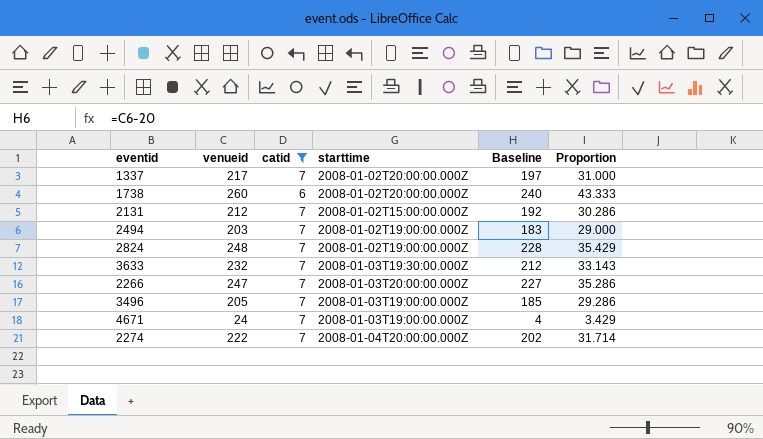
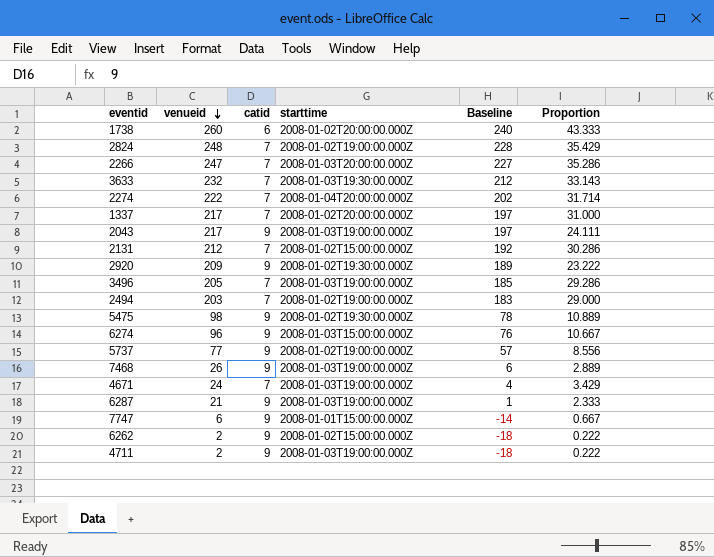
filter: catid != 9 -> none
row order: none -> venueid descending

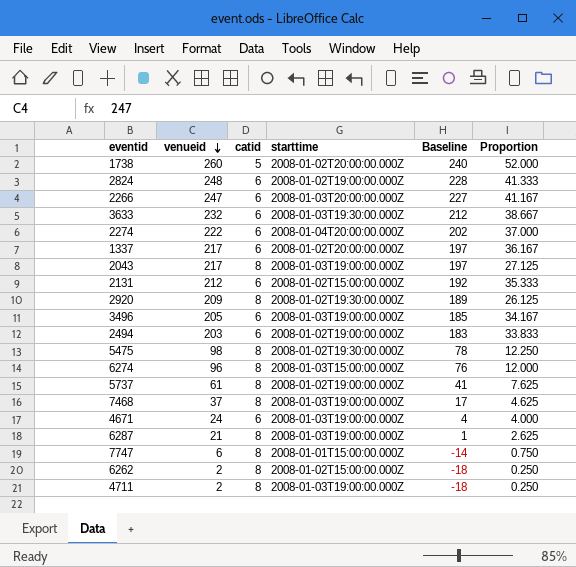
1738 | catid: 6 -> 5
1738 | Proportion: 43.333 -> 52.000
2824 | catid: 7 -> 6
2824 | Proportion: 35.429 -> 41.333
2266 | catid: 7 -> 6
2266 | Proportion: 35.286 -> 41.167
3633 | catid: 7 -> 6
3633 | Proportion: 33.143 -> 38.667
2274 | catid: 7 -> 6
2274 | Proportion: 31.714 -> 37.000
1337 | catid: 7 -> 6
1337 | Proportion: 31.000 -> 36.167
2043 | catid: 9 -> 8
2043 | Proportion: 24.111 -> 27.125
2131 | catid: 7 -> 6
2131 | Proportion: 30.286 -> 35.333
2920 | catid: 9 -> 8
2920 | Proportion: 23.222 -> 26.125
3496 | catid: 7 -> 6
3496 | Proportion: 29.286 -> 34.167
2494 | catid: 7 -> 6
2494 | Proportion: 29.000 -> 33.833
5475 | catid: 9 -> 8
5475 | Proportion: 10.889 -> 12.250
6274 | catid: 9 -> 8
6274 | Proportion: 10.667 -> 12.000
5737 | venueid: 77 -> 61
5737 | catid: 9 -> 8
5737 | Baseline: 57 -> 41
5737 | Proportion: 8.556 -> 7.625
7468 | venueid: 26 -> 37
7468 | catid: 9 -> 8
7468 | Baseline: 6 -> 17
7468 | Proportion: 2.889 -> 4.625
4671 | catid: 7 -> 6
4671 | Proportion: 3.429 -> 4.000
6287 | catid: 9 -> 8
6287 | Proportion: 2.333 -> 2.625
7747 | catid: 9 -> 8
7747 | Proportion: 0.667 -> 0.750
6262 | catid: 9 -> 8
6262 | Proportion: 0.222 -> 0.250
4711 | catid: 9 -> 8
4711 | Proportion: 0.222 -> 0.250

